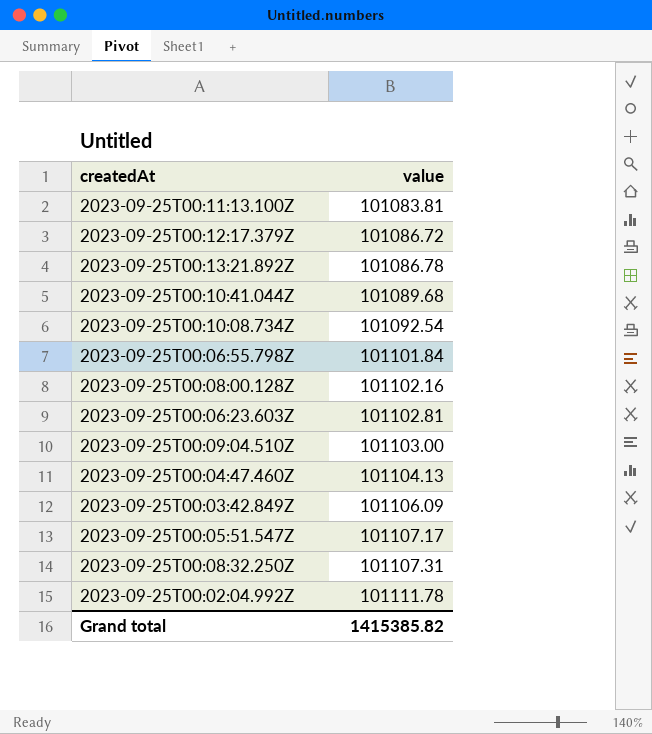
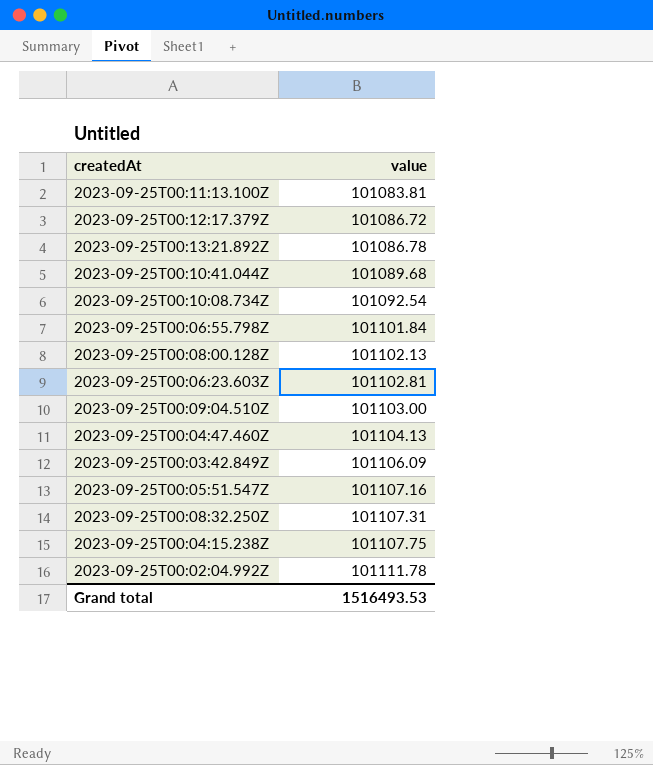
2023-09-25T00:08:00.128Z | value: 101102.16 -> 101102.13
2023-09-25T00:05:51.547Z | value: 101107.17 -> 101107.16
row 2023-09-25T00:04:15.238Z: none -> 101107.75
Grand total | value: 1415385.82 -> 1516493.53

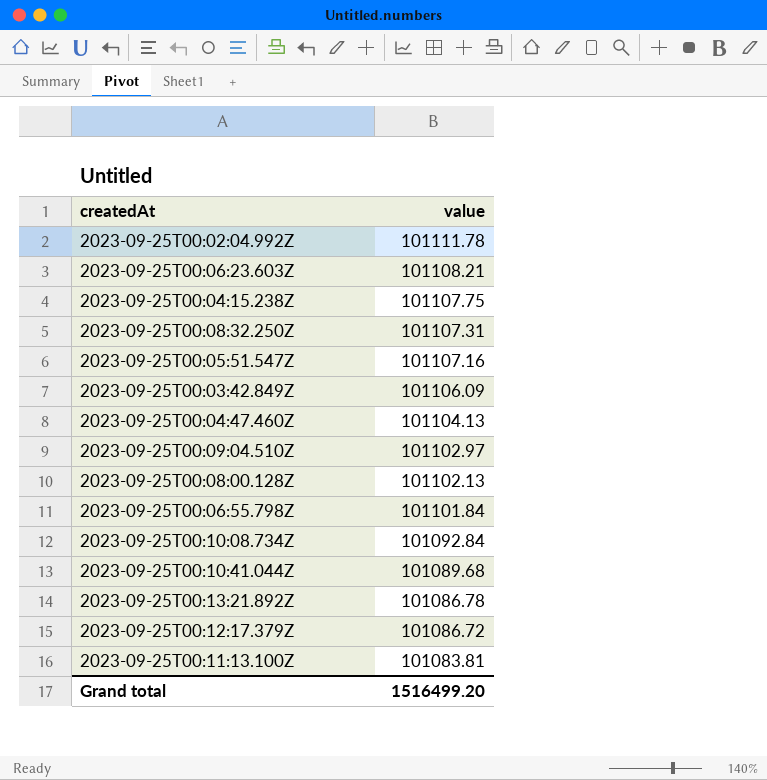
row order: value ascending -> value descending
2023-09-25T00:06:23.603Z | value: 101102.81 -> 101108.21
2023-09-25T00:09:04.510Z | value: 101103.00 -> 101102.97
2023-09-25T00:10:08.734Z | value: 101092.54 -> 101092.84
Grand total | value: 1516493.53 -> 1516499.20

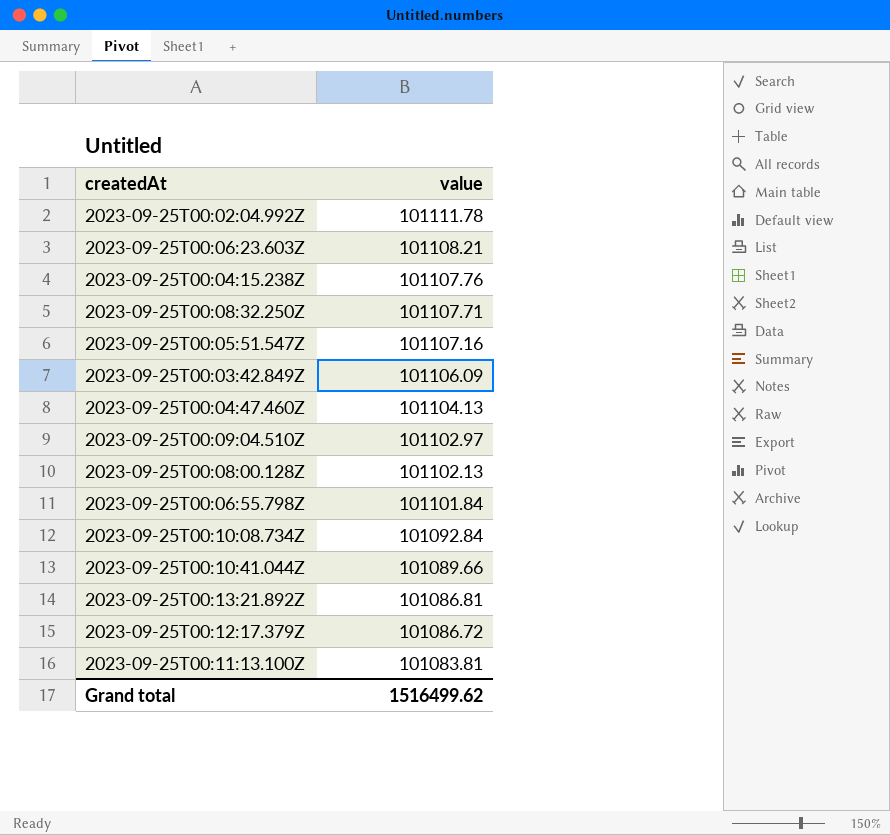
2023-09-25T00:04:15.238Z | value: 101107.75 -> 101107.76
2023-09-25T00:08:32.250Z | value: 101107.31 -> 101107.71
2023-09-25T00:10:41.044Z | value: 101089.68 -> 101089.66
2023-09-25T00:13:21.892Z | value: 101086.78 -> 101086.81
Grand total | value: 1516499.20 -> 1516499.62

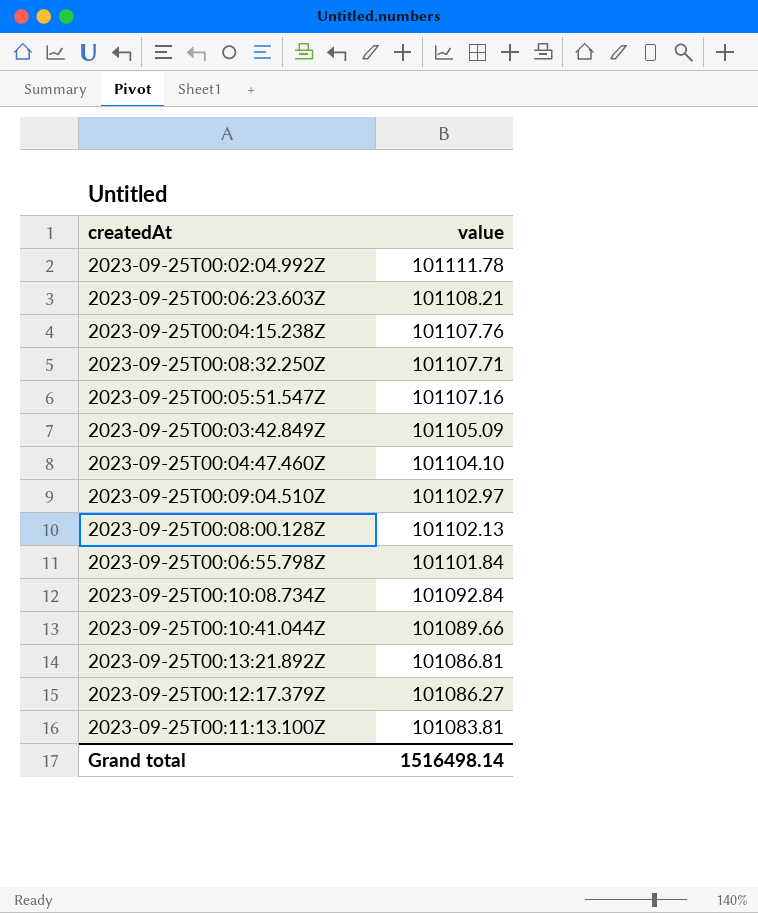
2023-09-25T00:03:42.849Z | value: 101106.09 -> 101105.09
2023-09-25T00:04:47.460Z | value: 101104.13 -> 101104.10
2023-09-25T00:12:17.379Z | value: 101086.72 -> 101086.27
Grand total | value: 1516499.62 -> 1516498.14

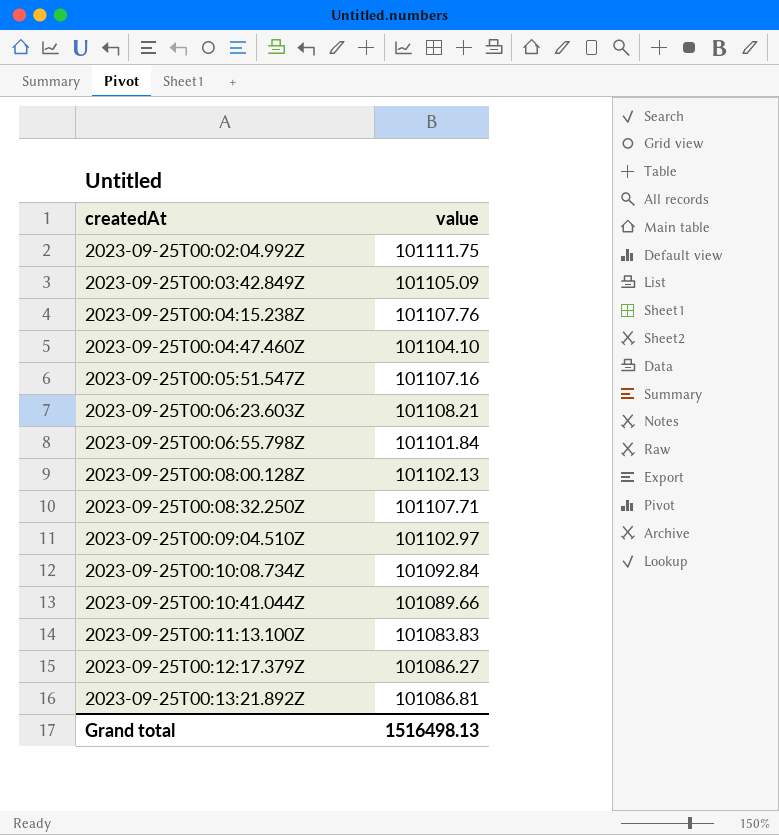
row order: value descending -> createdAt ascending
2023-09-25T00:02:04.992Z | value: 101111.78 -> 101111.75
2023-09-25T00:11:13.100Z | value: 101083.81 -> 101083.83
Grand total | value: 1516498.14 -> 1516498.13

